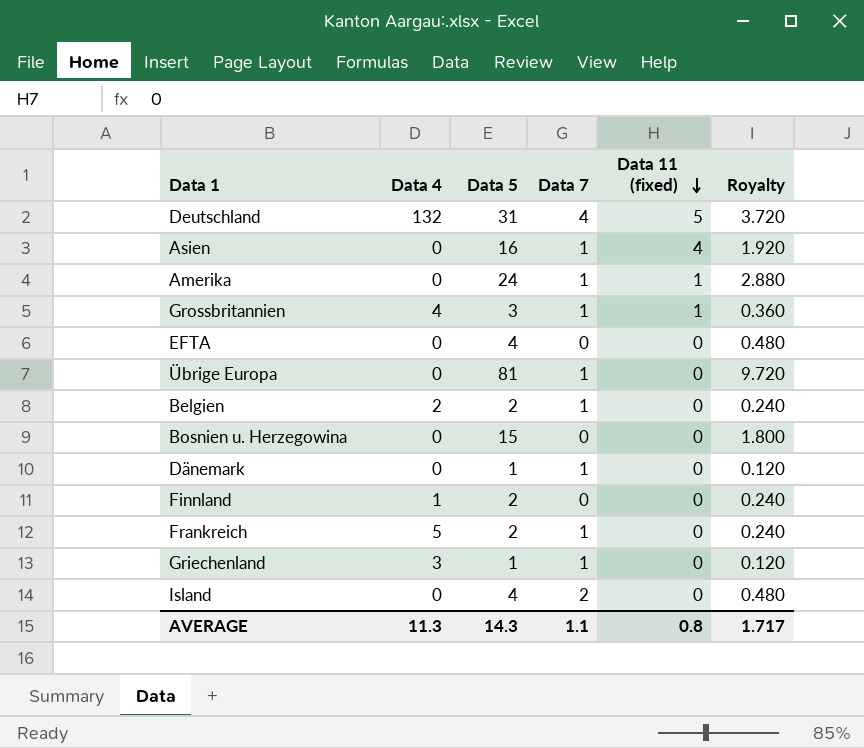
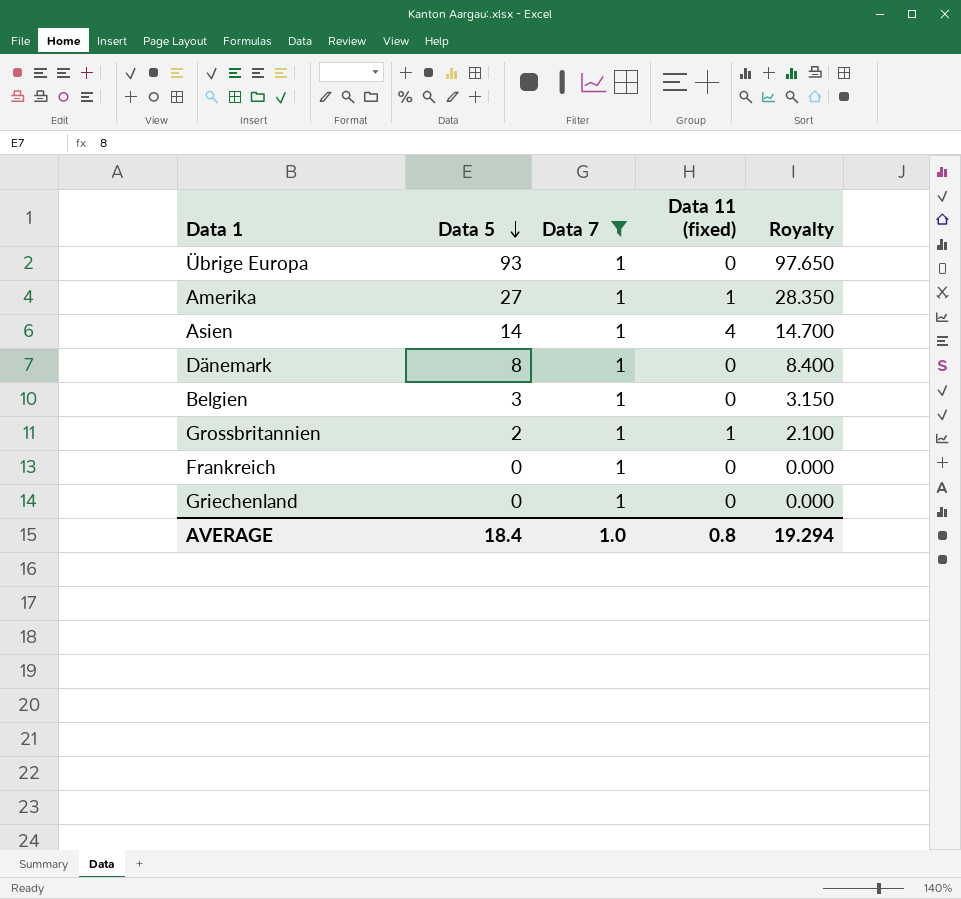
filter: none -> Data 7 = 1
row order: Data 11 (fixed) descending -> Data 5 descending
column Data 4 | position: 2 -> none
column Royalty | formula: [Data 5] * 0.12 -> [Data 5] * 1.05
Übrige Europa | Data 5: 81 -> 93
Amerika | Data 5: 24 -> 27
Asien | Data 5: 16 -> 14
Dänemark | Data 5: 1 -> 8
Belgien | Data 5: 2 -> 3
Grossbritannien | Data 5: 3 -> 2
Frankreich | Data 5: 2 -> 0
Griechenland | Data 5: 1 -> 0
AVERAGE | Data 5: 14.3 -> 18.4
AVERAGE | Data 7: 1.1 -> 1.0
AVERAGE | Royalty: 1.717 -> 19.294

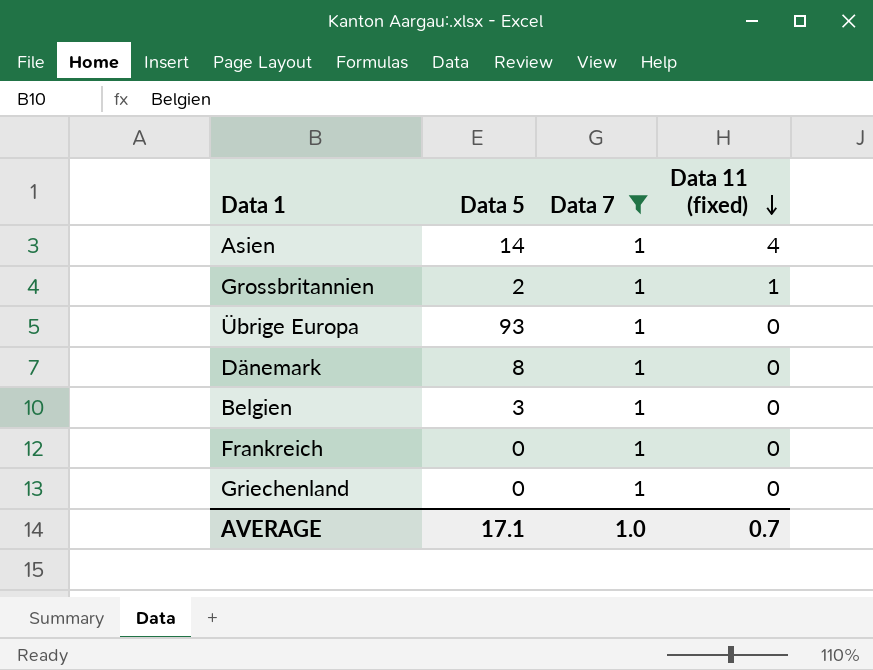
row order: Data 5 descending -> Data 11 (fixed) descending
column Royalty | formula: [Data 5] * 1.05 -> none
row Amerika: 27 | 1 | 1 | 28.350 -> none
AVERAGE | Data 5: 18.4 -> 17.1
AVERAGE | Data 11 (fixed): 0.8 -> 0.7

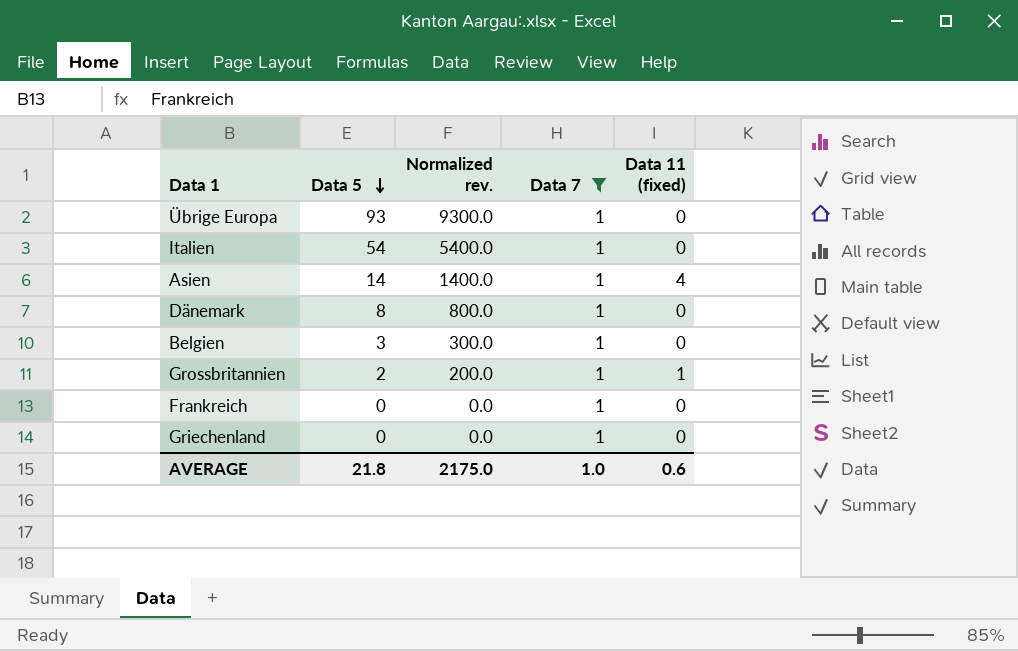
row order: Data 11 (fixed) descending -> Data 5 descending
column Normalized rev. | formula: none -> [Data 5] * 100
row Italien: none -> 54 | 5400.0 | 1 | 0
AVERAGE | Data 5: 17.1 -> 21.8
AVERAGE | Data 11 (fixed): 0.7 -> 0.6

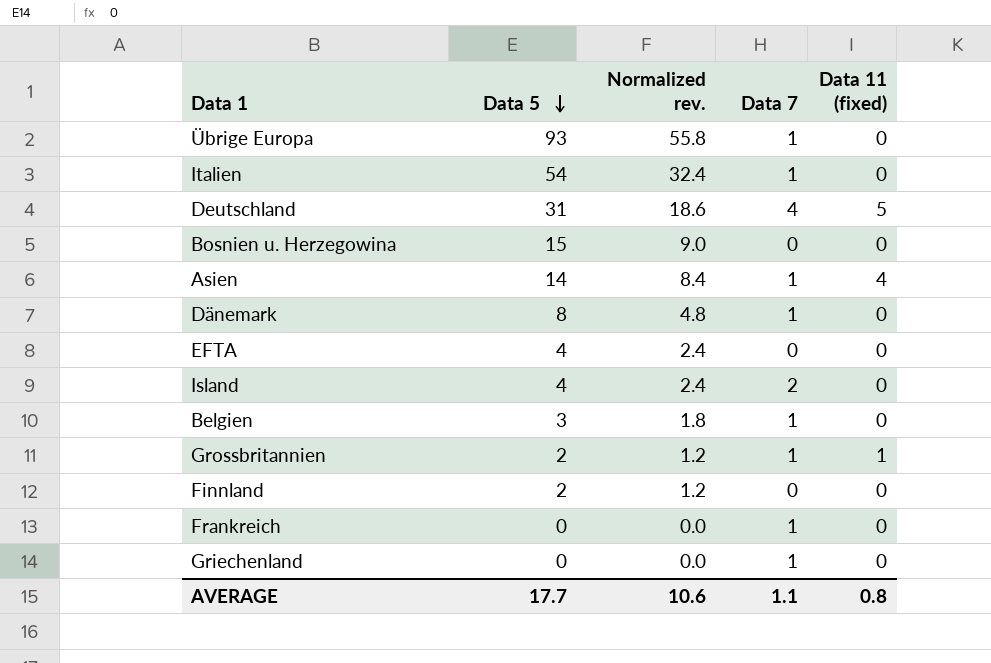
filter: Data 7 = 1 -> none
column Normalized rev. | formula: [Data 5] * 100 -> [Data 5] * 0.6
AVERAGE | Data 5: 21.8 -> 17.7
AVERAGE | Normalized rev.: 2175.0 -> 10.6
AVERAGE | Data 7: 1.0 -> 1.1
AVERAGE | Data 11 (fixed): 0.6 -> 0.8

